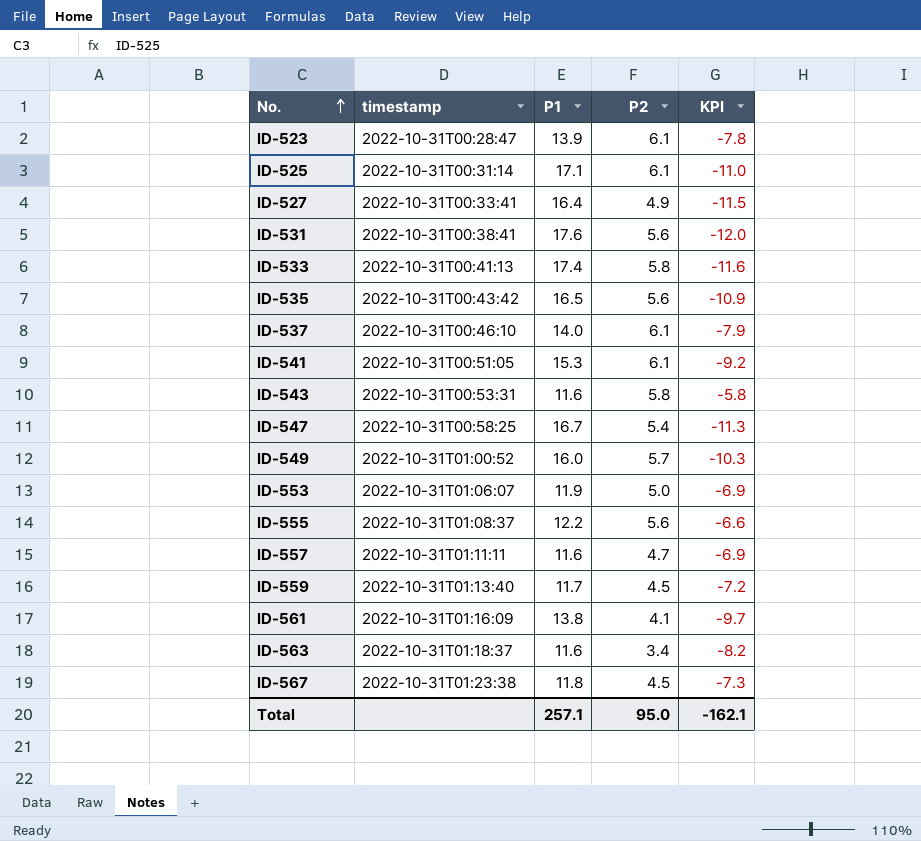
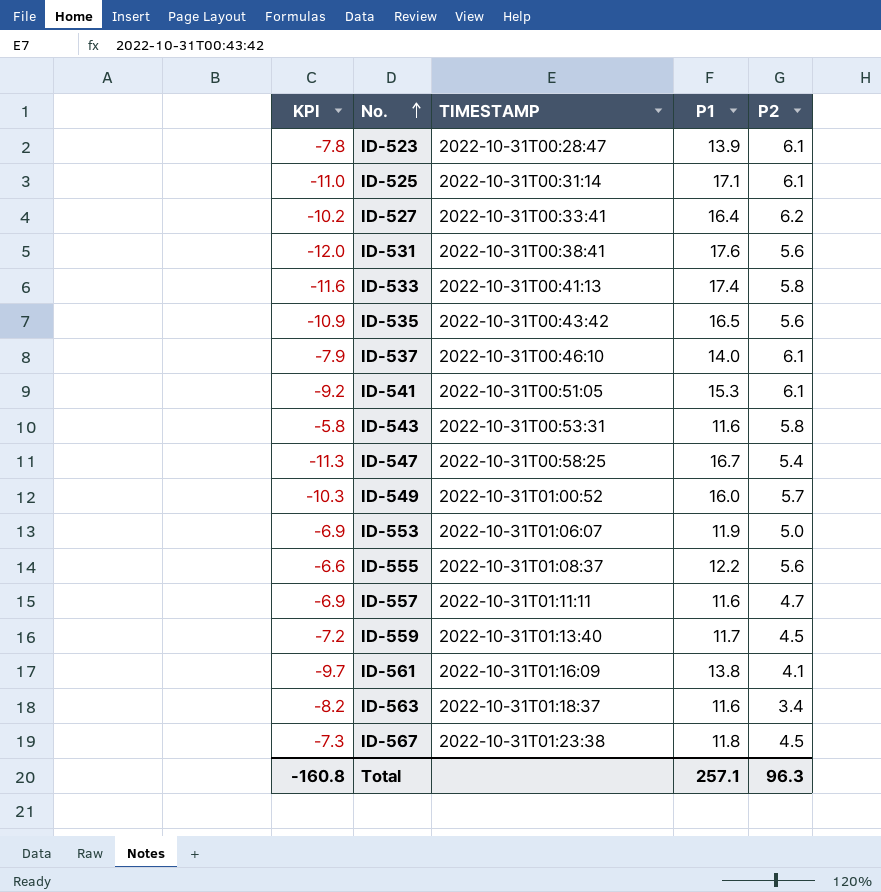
column KPI | position: 5 -> 1
column name: timestamp -> TIMESTAMP
ID-527 | KPI: -11.5 -> -10.2
ID-527 | P2: 4.9 -> 6.2
Total | KPI: -162.1 -> -160.8
Total | P2: 95.0 -> 96.3

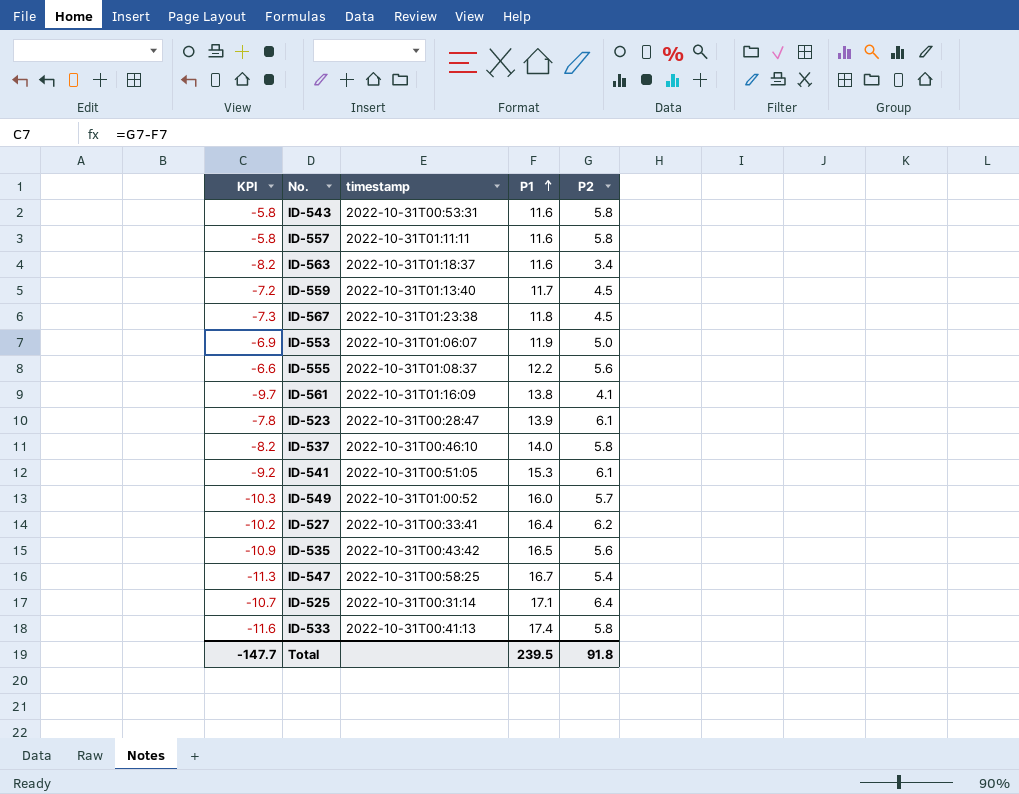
row order: No. ascending -> P1 ascending
column name: TIMESTAMP -> timestamp
row ID-531: -12.0 | 2022-10-31T00:38:41 | 17.6 | 5.6 -> none
ID-557 | KPI: -6.9 -> -5.8
ID-557 | P2: 4.7 -> 5.8
ID-537 | KPI: -7.9 -> -8.2
ID-537 | P2: 6.1 -> 5.8
ID-525 | KPI: -11.0 -> -10.7
ID-525 | P2: 6.1 -> 6.4
Total | KPI: -160.8 -> -147.7
Total | P1: 257.1 -> 239.5
Total | P2: 96.3 -> 91.8

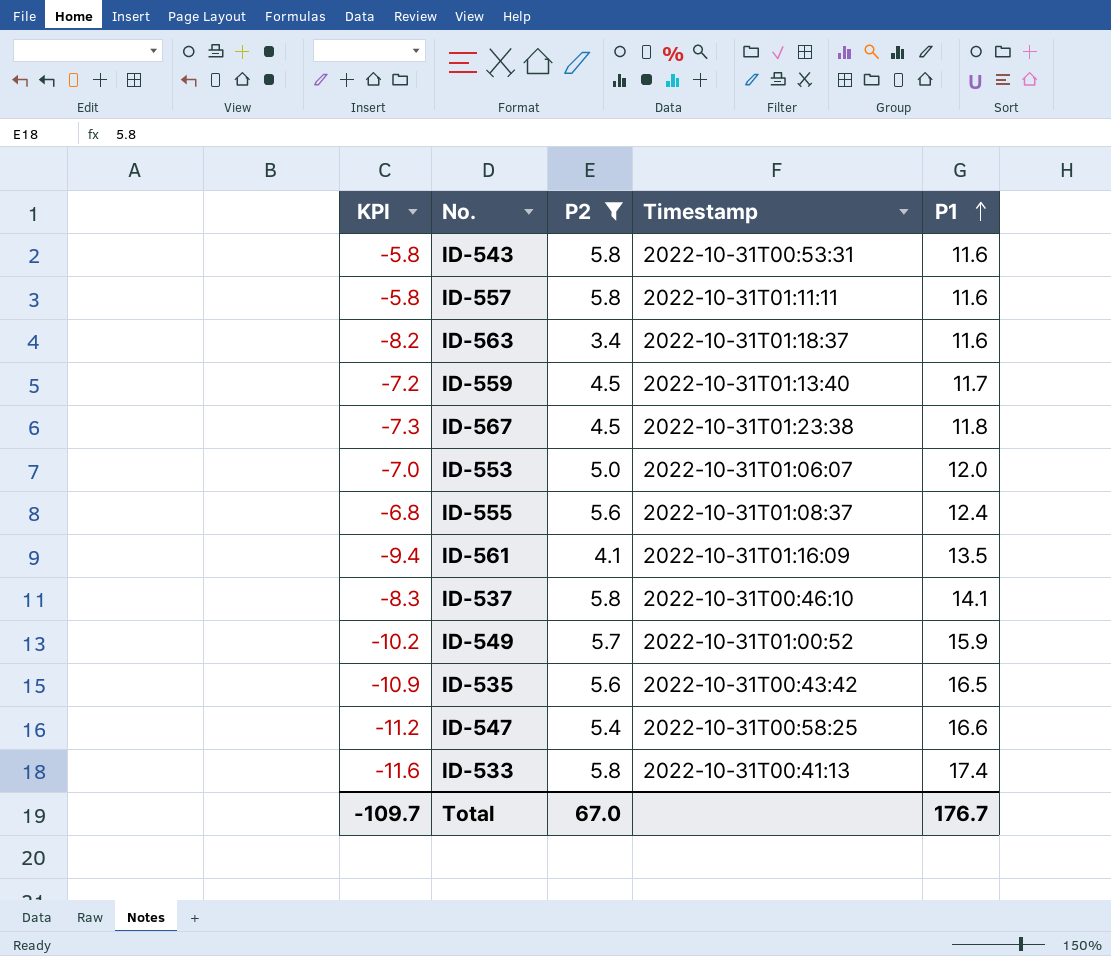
filter: none -> P2 <= 5.8
column P2 | position: 5 -> 3
column name: timestamp -> Timestamp
ID-553 | KPI: -6.9 -> -7.0
ID-553 | P1: 11.9 -> 12.0
ID-555 | KPI: -6.6 -> -6.8
ID-555 | P1: 12.2 -> 12.4
ID-561 | KPI: -9.7 -> -9.4
ID-561 | P1: 13.8 -> 13.5
ID-537 | KPI: -8.2 -> -8.3
ID-537 | P1: 14.0 -> 14.1
ID-549 | KPI: -10.3 -> -10.2
ID-549 | P1: 16.0 -> 15.9
ID-547 | KPI: -11.3 -> -11.2
ID-547 | P1: 16.7 -> 16.6
Total | KPI: -147.7 -> -109.7
Total | P2: 91.8 -> 67.0
Total | P1: 239.5 -> 176.7

